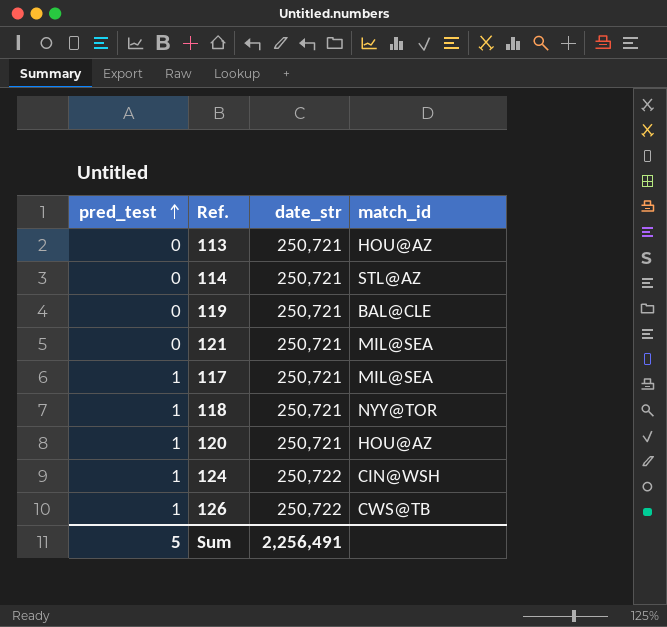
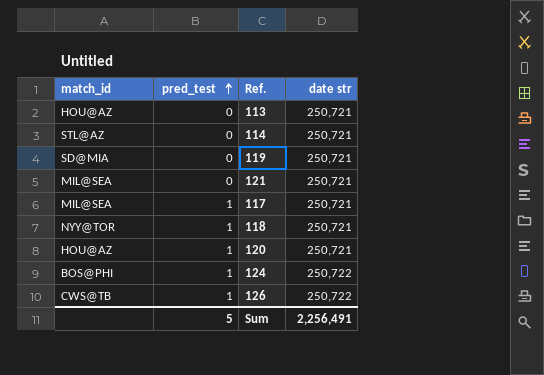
column match_id | position: 4 -> 1
column name: date_str -> date str
119 | match_id: BAL@CLE -> SD@MIA
124 | match_id: CIN@WSH -> BOS@PHI

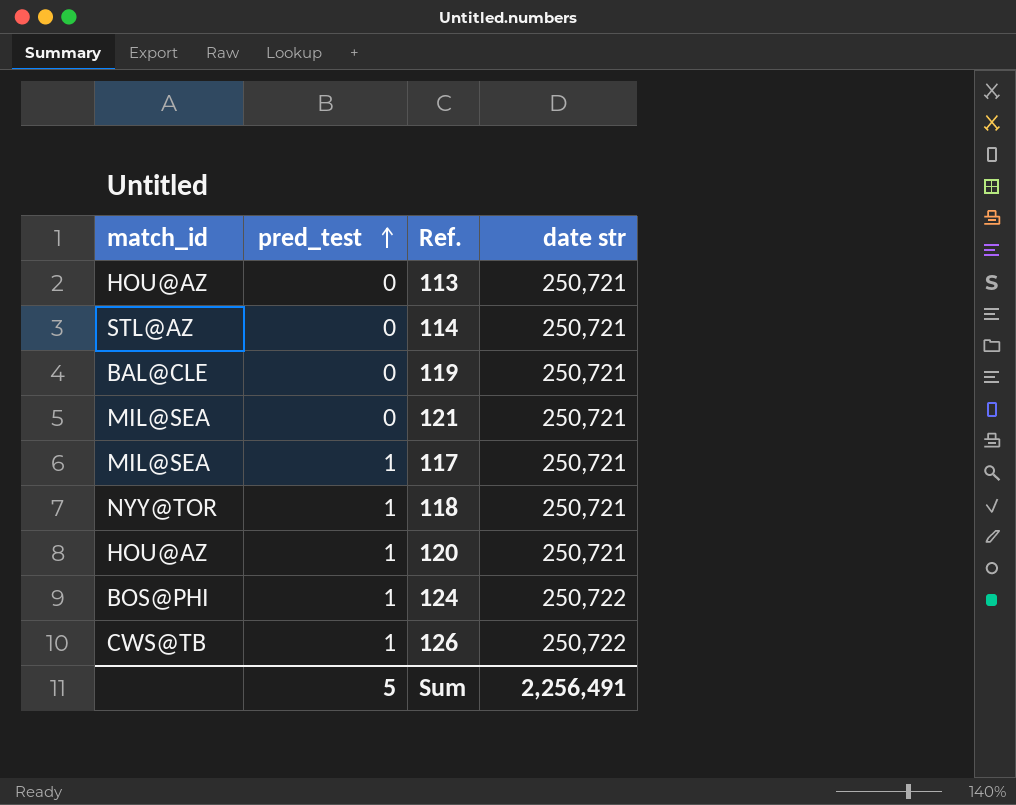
119 | match_id: SD@MIA -> BAL@CLE

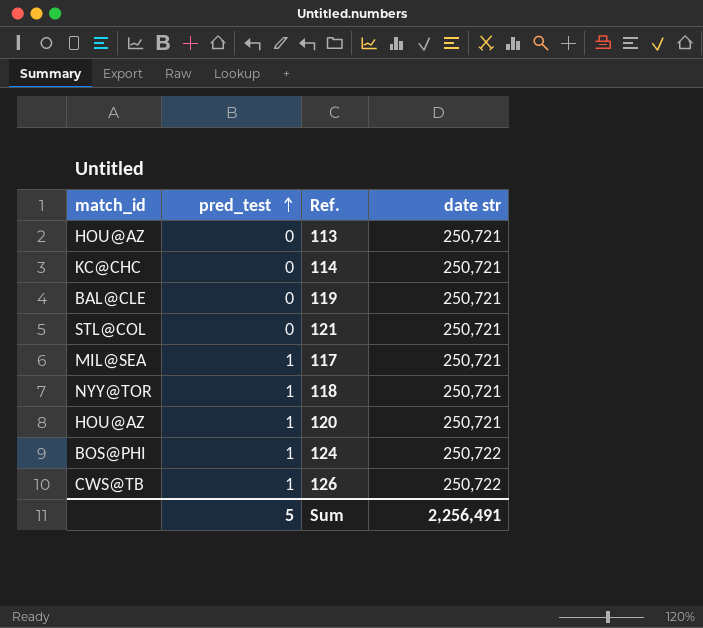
114 | match_id: STL@AZ -> KC@CHC
121 | match_id: MIL@SEA -> STL@COL

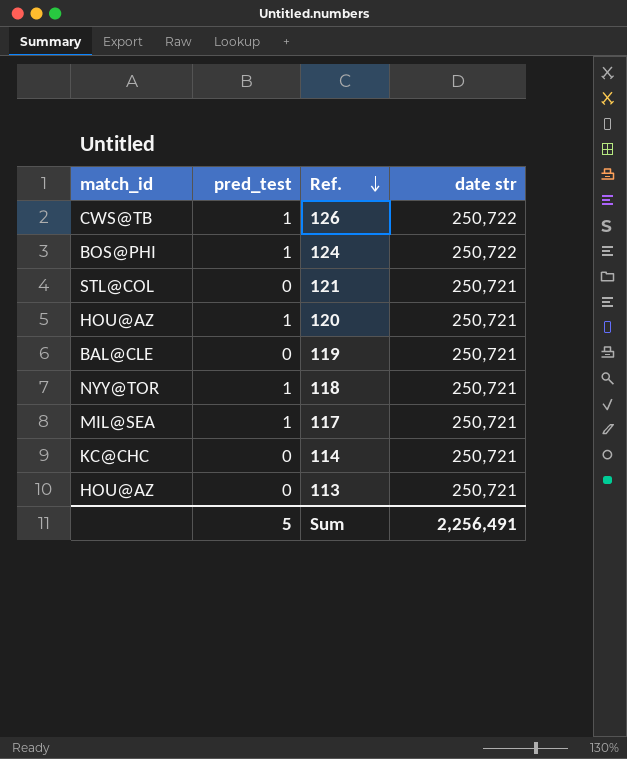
row order: pred_test ascending -> Ref. descending

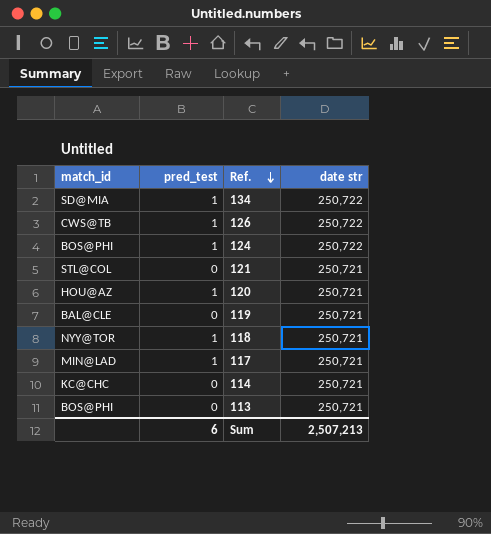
row 134: none -> SD@MIA | 1 | 250,722
117 | match_id: MIL@SEA -> MIN@LAD
113 | match_id: HOU@AZ -> BOS@PHI
Sum | pred_test: 5 -> 6
Sum | date str: 2,256,491 -> 2,507,213

